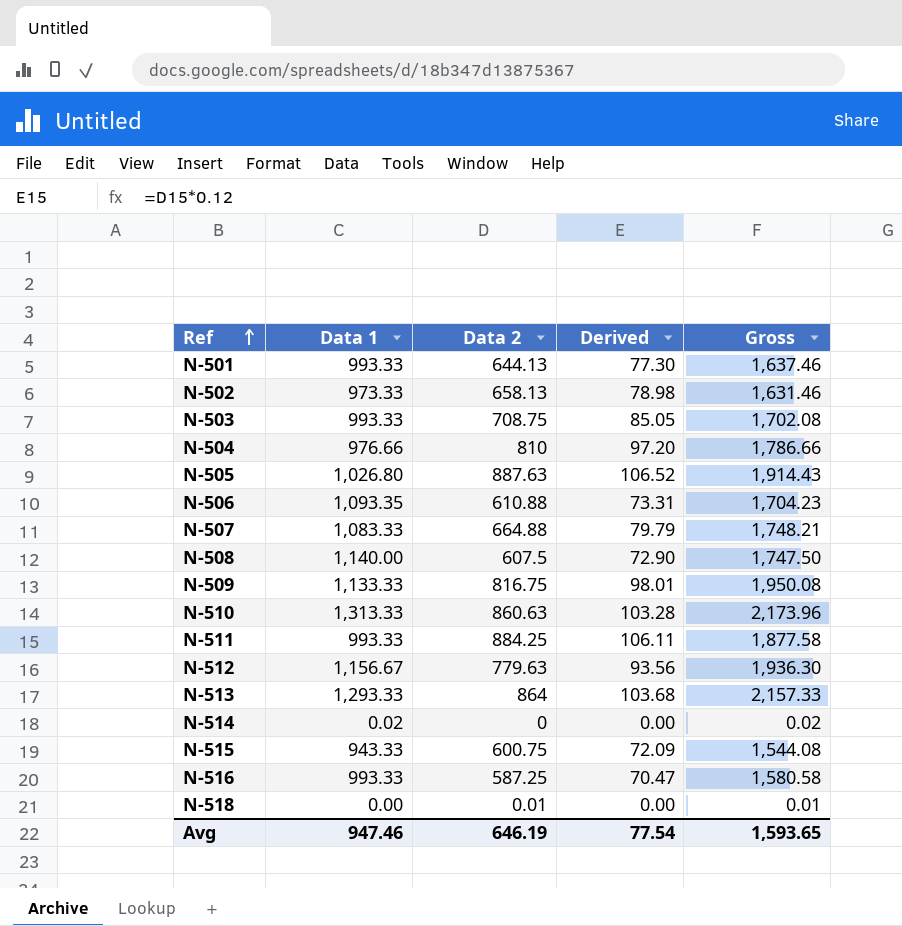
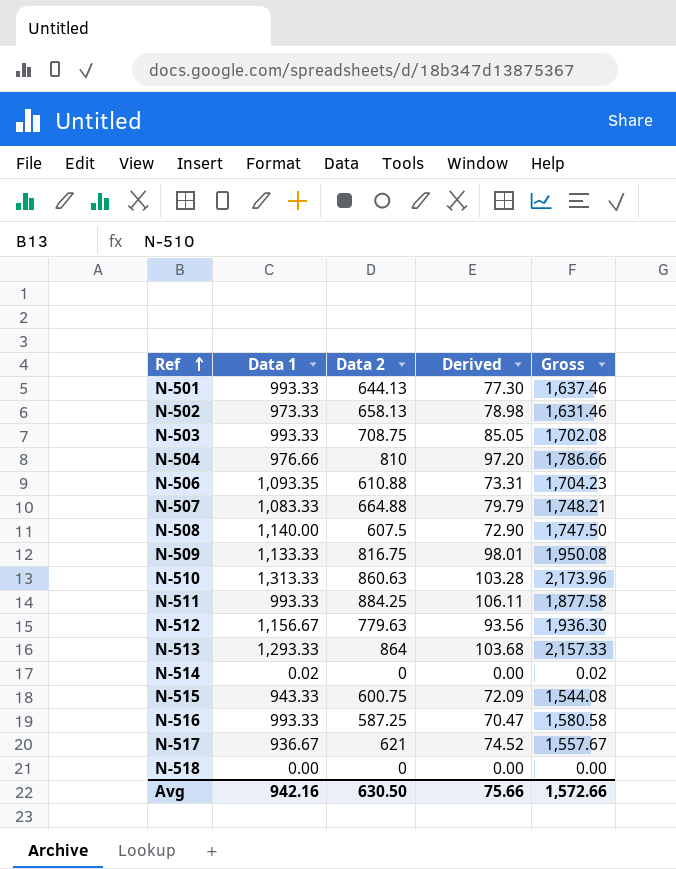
row N-505: 1,026.80 | 887.63 | 106.52 | 1,914.43 -> none
row N-517: none -> 936.67 | 621 | 74.52 | 1,557.67
N-518 | Data 2: 0.01 -> 0
N-518 | Gross: 0.01 -> 0.00
Avg | Data 1: 947.46 -> 942.16
Avg | Data 2: 646.19 -> 630.50
Avg | Derived: 77.54 -> 75.66
Avg | Gross: 1,593.65 -> 1,572.66

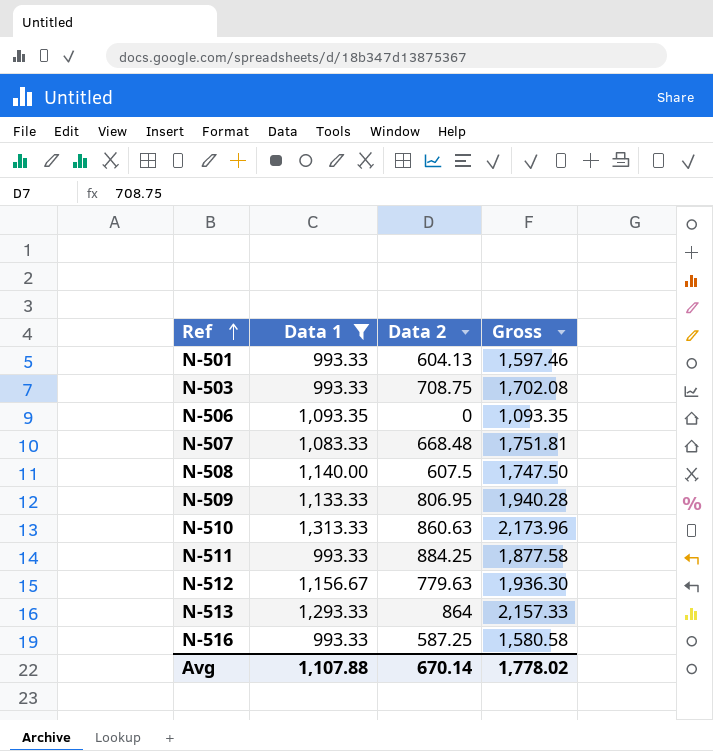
filter: none -> Data 1 >= 993.33
column Derived | formula: [Data 2] * 0.12 -> none
N-501 | Data 2: 644.13 -> 604.13
N-501 | Gross: 1,637.46 -> 1,597.46
N-506 | Data 2: 610.88 -> 0
N-506 | Gross: 1,704.23 -> 1,093.35
N-507 | Data 2: 664.88 -> 668.48
N-507 | Gross: 1,748.21 -> 1,751.81
N-509 | Data 2: 816.75 -> 806.95
N-509 | Gross: 1,950.08 -> 1,940.28
Avg | Data 1: 942.16 -> 1,107.88
Avg | Data 2: 630.50 -> 670.14
Avg | Gross: 1,572.66 -> 1,778.02

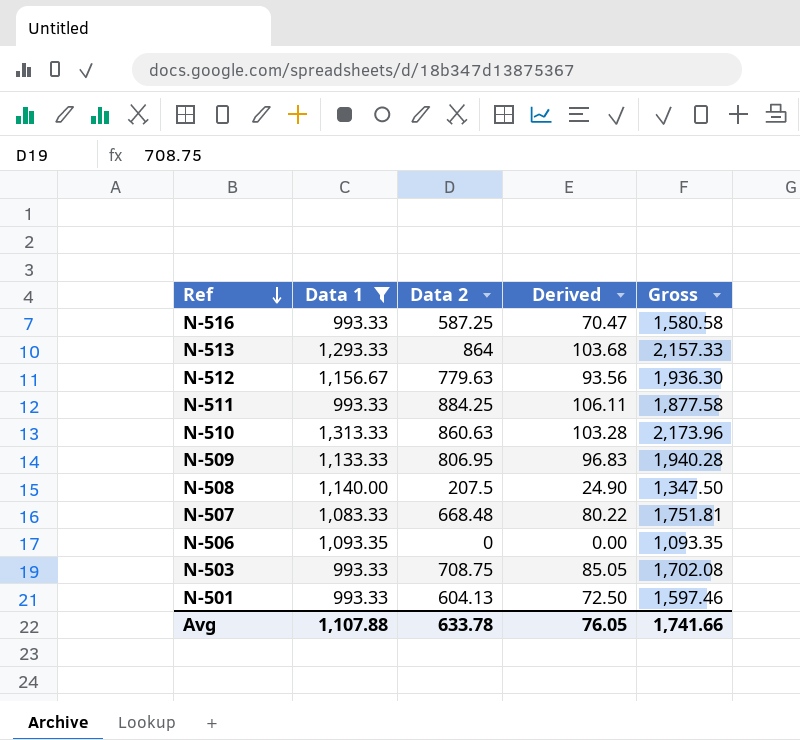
row order: Ref ascending -> Ref descending
column Derived | formula: none -> [Data 2] * 0.12
N-508 | Data 2: 607.5 -> 207.5
N-508 | Gross: 1,747.50 -> 1,347.50
Avg | Data 2: 670.14 -> 633.78
Avg | Gross: 1,778.02 -> 1,741.66

